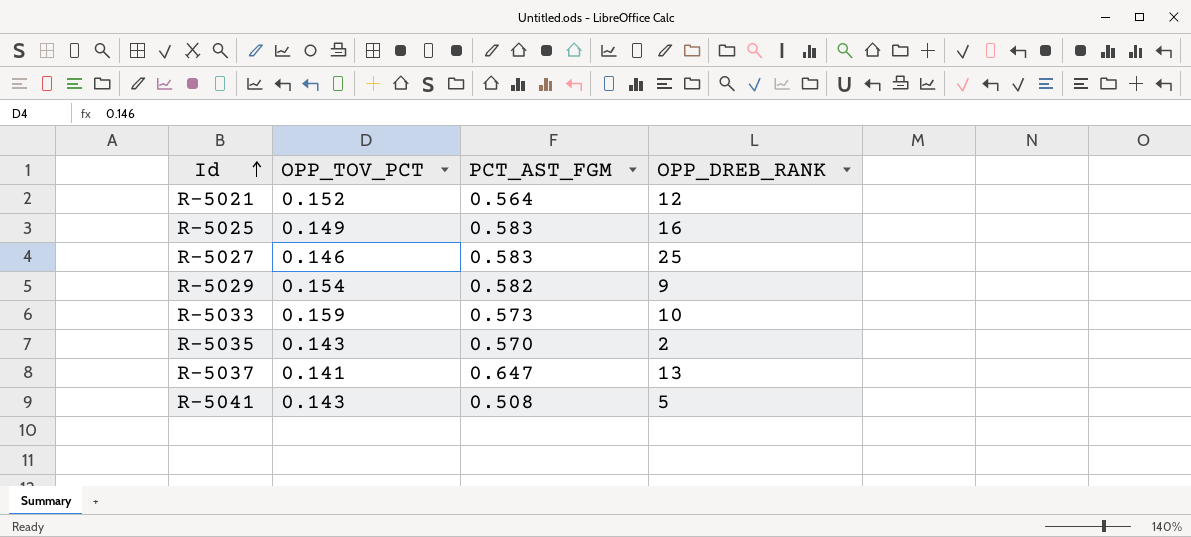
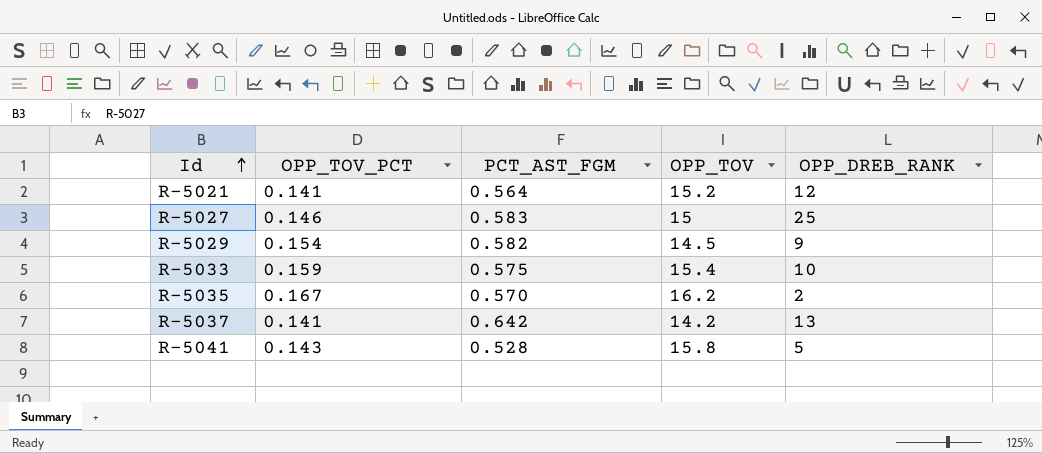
column OPP_TOV | position: none -> 4
row R-5025: 0.149 | 0.583 | 16 -> none
R-5021 | OPP_TOV_PCT: 0.152 -> 0.141
R-5033 | PCT_AST_FGM: 0.573 -> 0.575
R-5035 | OPP_TOV_PCT: 0.143 -> 0.167
R-5037 | PCT_AST_FGM: 0.647 -> 0.642
R-5041 | PCT_AST_FGM: 0.508 -> 0.528

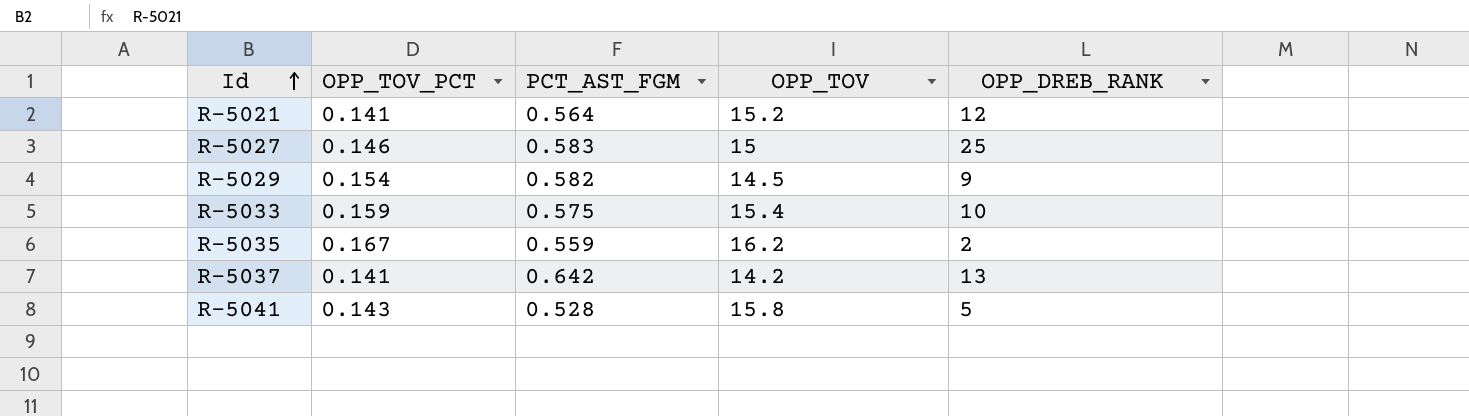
R-5035 | PCT_AST_FGM: 0.570 -> 0.559

